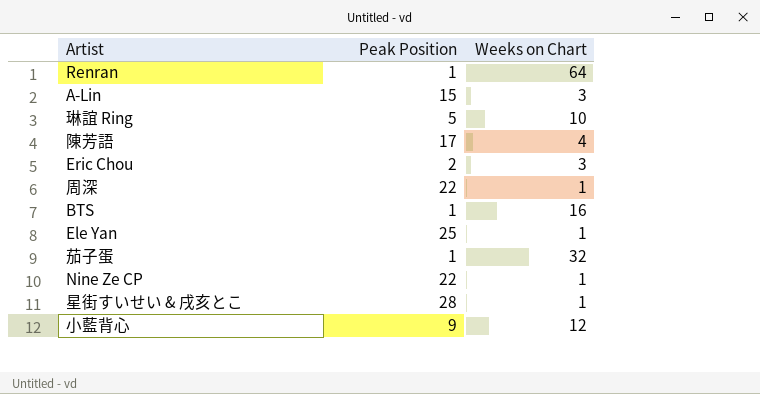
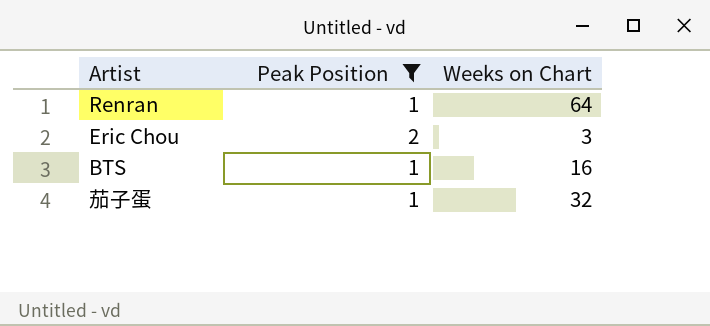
filter: none -> Peak Position <= 2

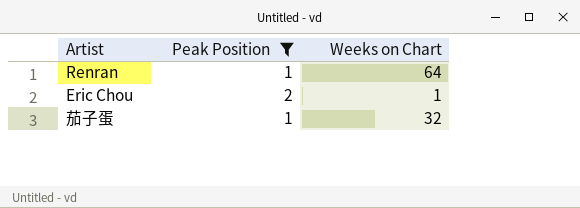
row BTS: 1 | 16 -> none
Eric Chou | Weeks on Chart: 3 -> 1

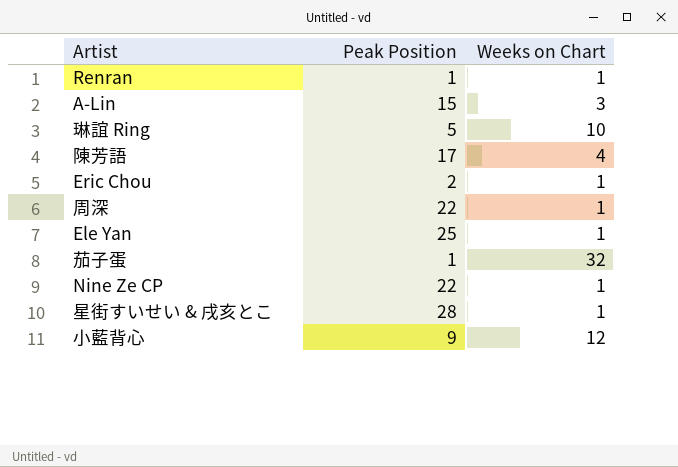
filter: Peak Position <= 2 -> none
Renran | Weeks on Chart: 64 -> 1

